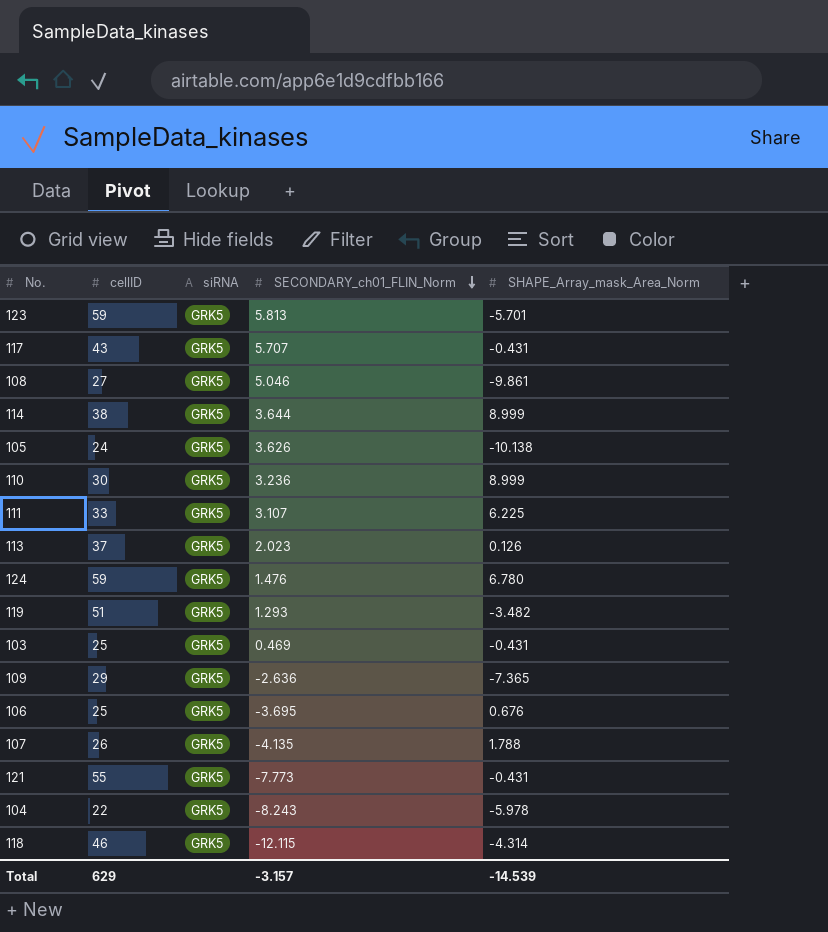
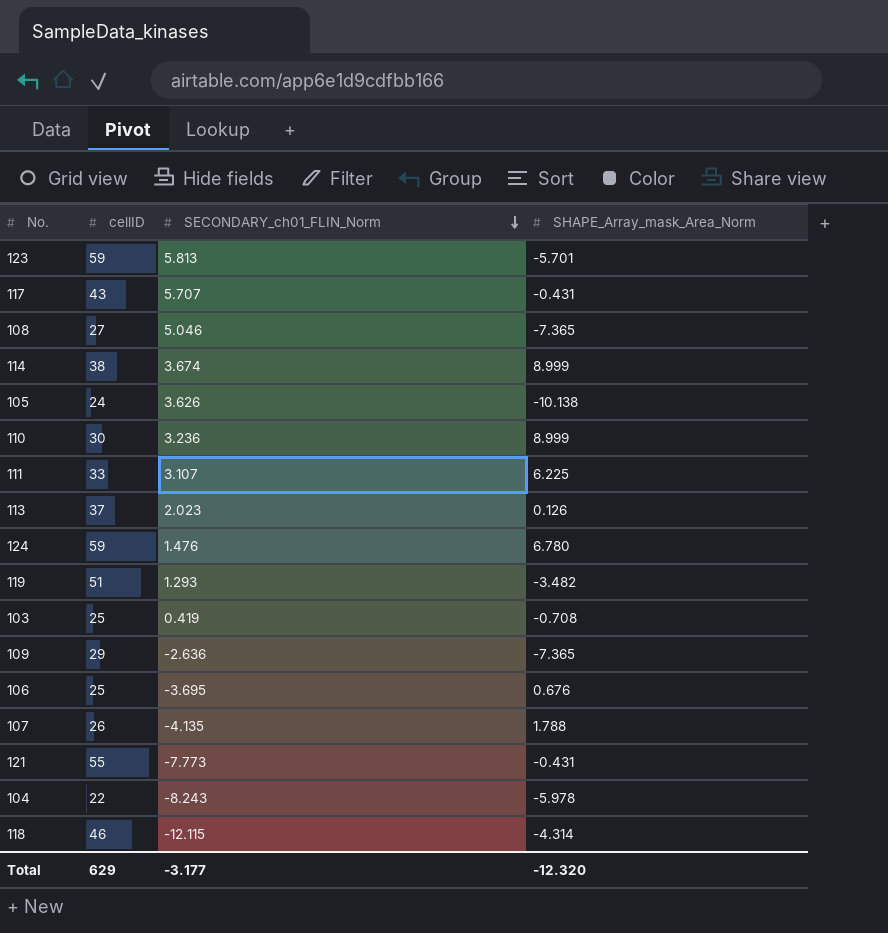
column siRNA | position: 3 -> none
108 | SHAPE_Array_mask_Area_Norm: -9.861 -> -7.365
114 | SECONDARY_ch01_FLIN_Norm: 3.644 -> 3.674
103 | SECONDARY_ch01_FLIN_Norm: 0.469 -> 0.419
103 | SHAPE_Array_mask_Area_Norm: -0.431 -> -0.708
Total | SECONDARY_ch01_FLIN_Norm: -3.157 -> -3.177
Total | SHAPE_Array_mask_Area_Norm: -14.539 -> -12.320

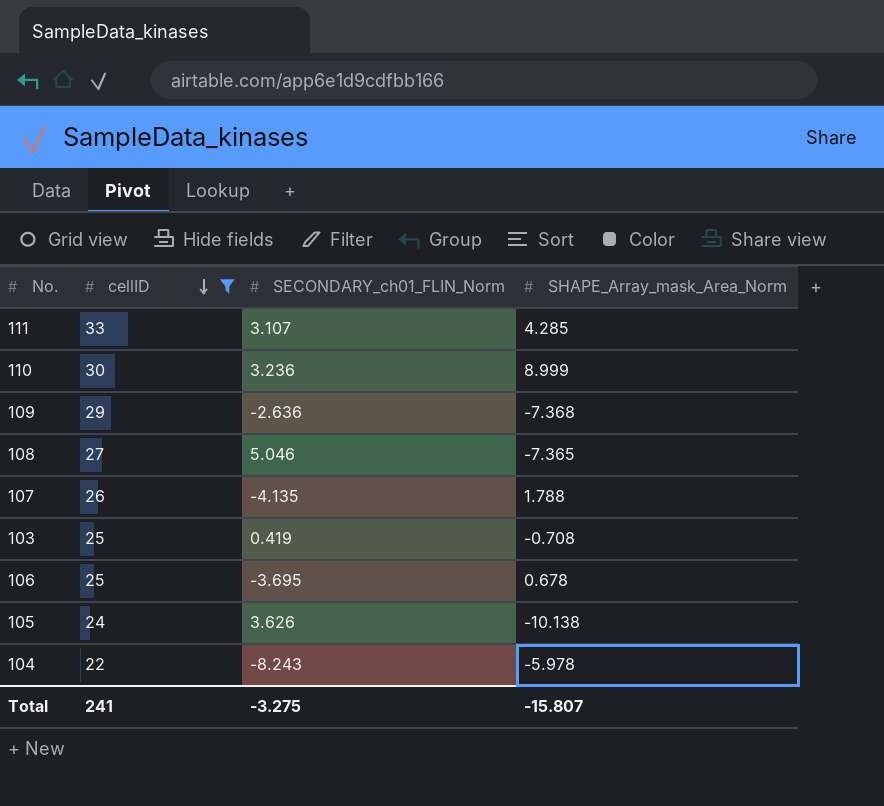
filter: none -> cellID <= 33
row order: SECONDARY_ch01_FLIN_Norm descending -> cellID descending
111 | SHAPE_Array_mask_Area_Norm: 6.225 -> 4.285
109 | SHAPE_Array_mask_Area_Norm: -7.365 -> -7.368
106 | SHAPE_Array_mask_Area_Norm: 0.676 -> 0.678
Total | cellID: 629 -> 241
Total | SECONDARY_ch01_FLIN_Norm: -3.177 -> -3.275
Total | SHAPE_Array_mask_Area_Norm: -12.320 -> -15.807

